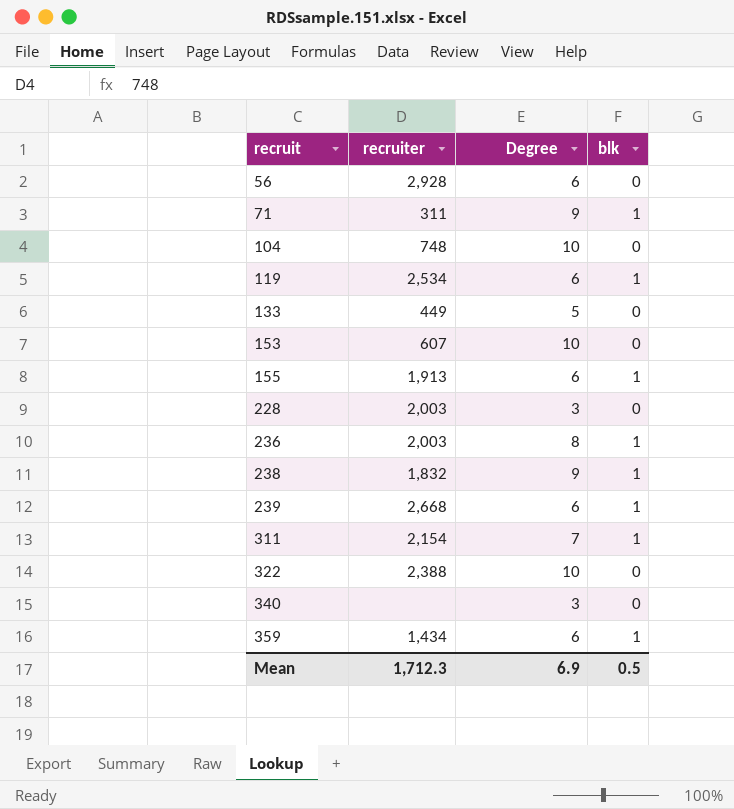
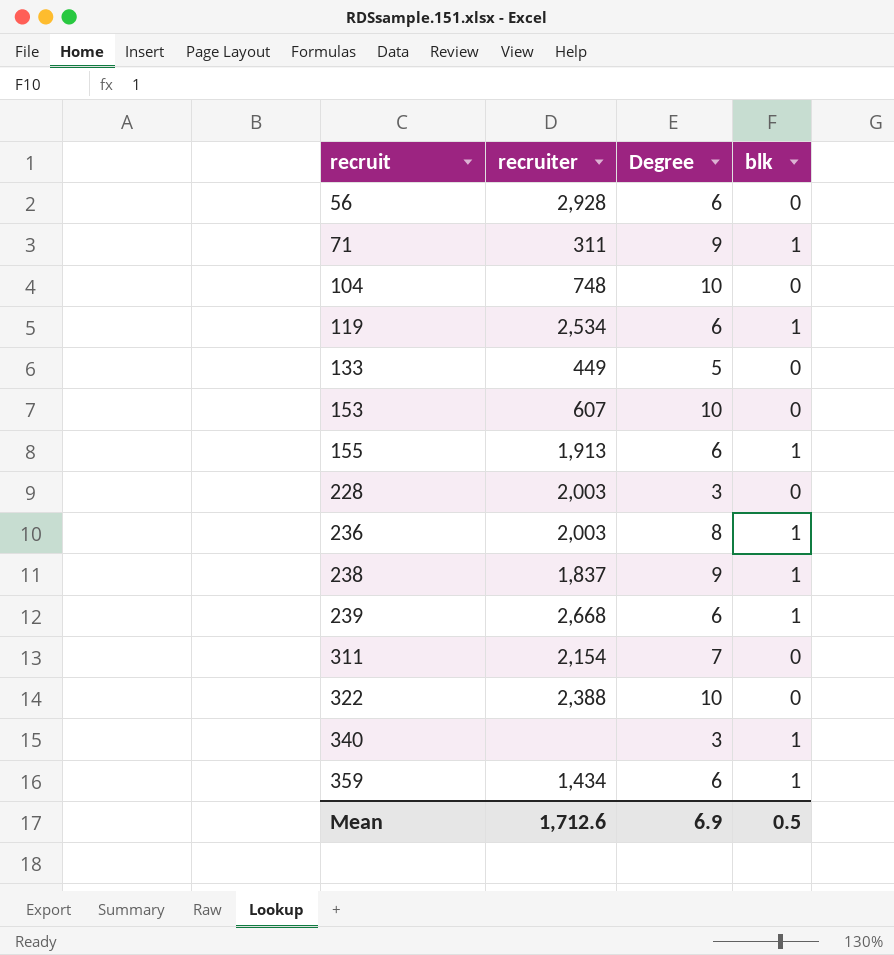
238 | recruiter: 1,832 -> 1,837
311 | blk: 1 -> 0
340 | blk: 0 -> 1
Mean | recruiter: 1,712.3 -> 1,712.6

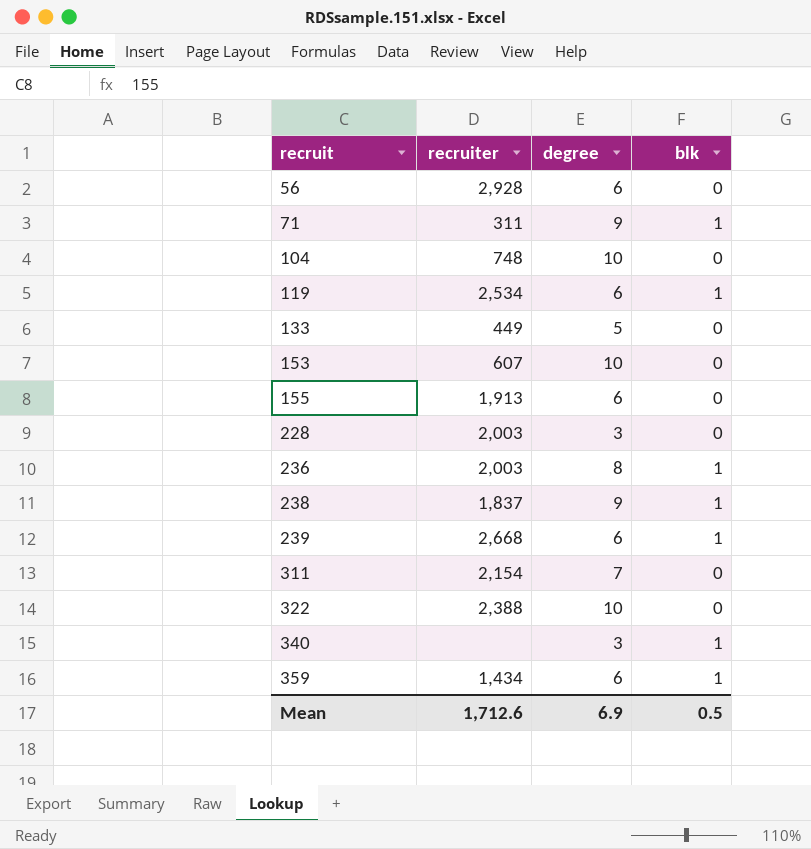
column name: Degree -> degree
155 | blk: 1 -> 0

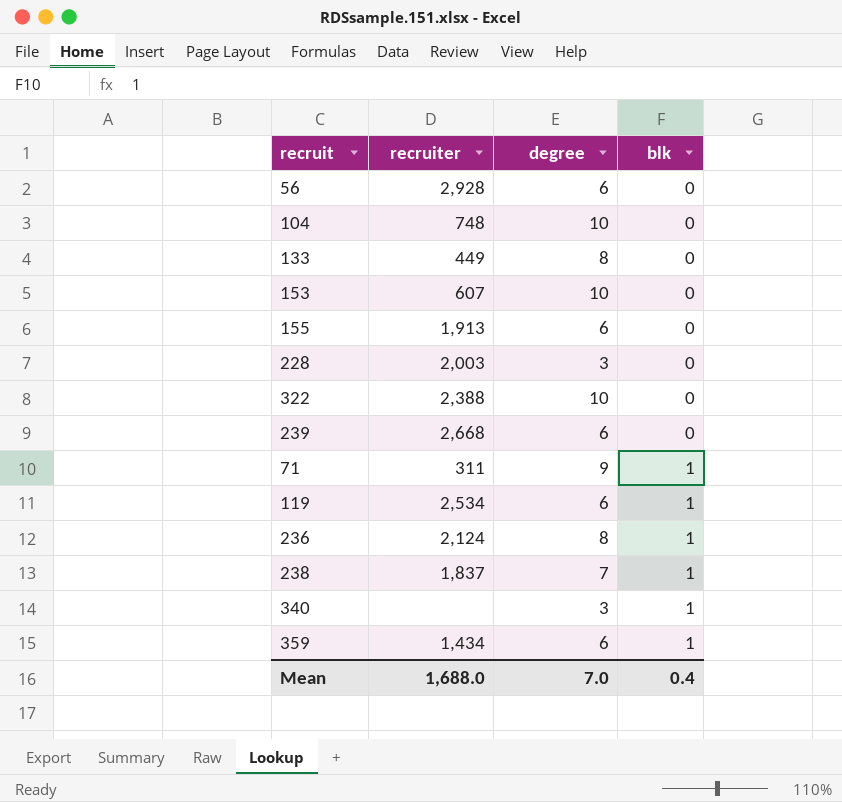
row order: recruit ascending -> blk ascending
row 311: 2,154 | 7 | 0 -> none
133 | degree: 5 -> 8
239 | blk: 1 -> 0
236 | recruiter: 2,003 -> 2,124
238 | degree: 9 -> 7
Mean | recruiter: 1,712.6 -> 1,688.0
Mean | degree: 6.9 -> 7.0
Mean | blk: 0.5 -> 0.4

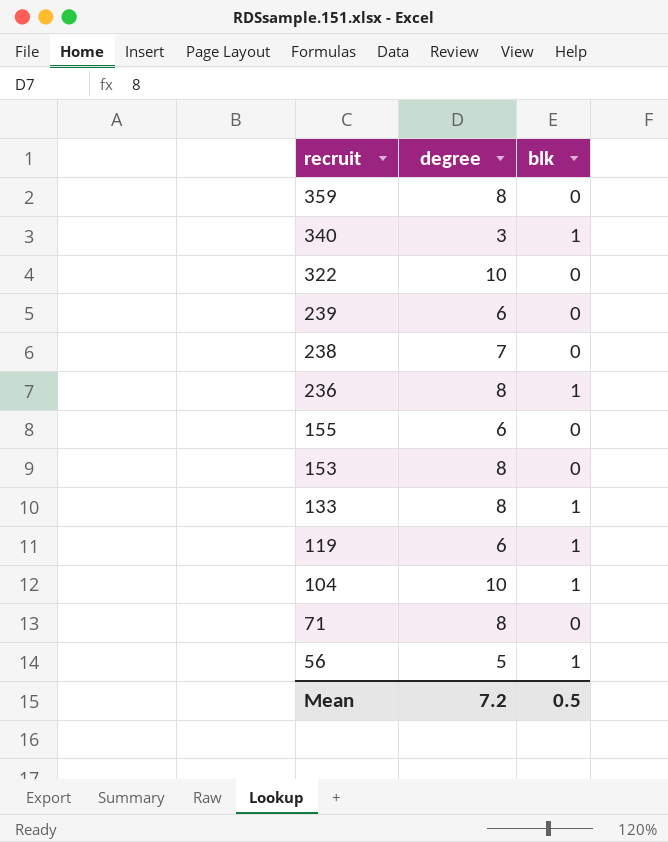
row order: blk ascending -> recruit descending
column recruiter | position: 2 -> none
row 228: 2,003 | 3 | 0 -> none
359 | degree: 6 -> 8
359 | blk: 1 -> 0
238 | blk: 1 -> 0
153 | degree: 10 -> 8
133 | blk: 0 -> 1
104 | blk: 0 -> 1
71 | degree: 9 -> 8
71 | blk: 1 -> 0
56 | degree: 6 -> 5
56 | blk: 0 -> 1
Mean | degree: 7.0 -> 7.2
Mean | blk: 0.4 -> 0.5

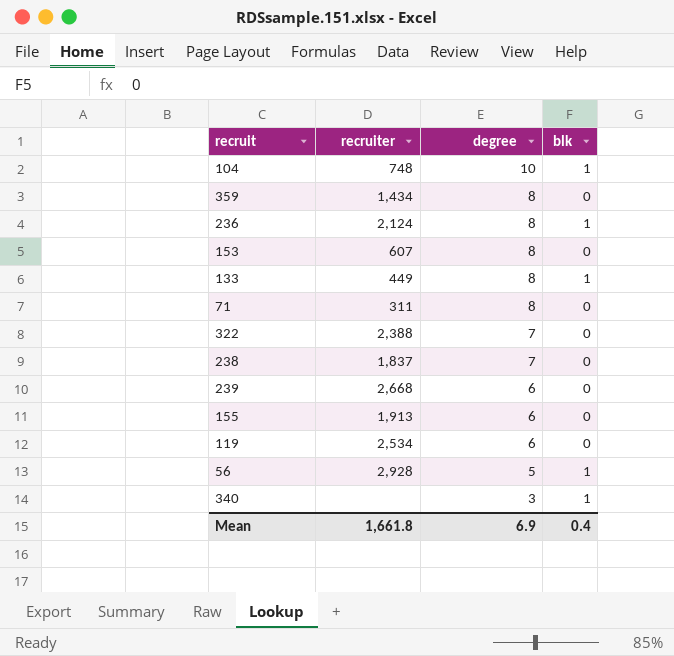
row order: recruit descending -> degree descending
column recruiter | position: none -> 2
322 | degree: 10 -> 7
119 | blk: 1 -> 0
Mean | degree: 7.2 -> 6.9
Mean | blk: 0.5 -> 0.4

